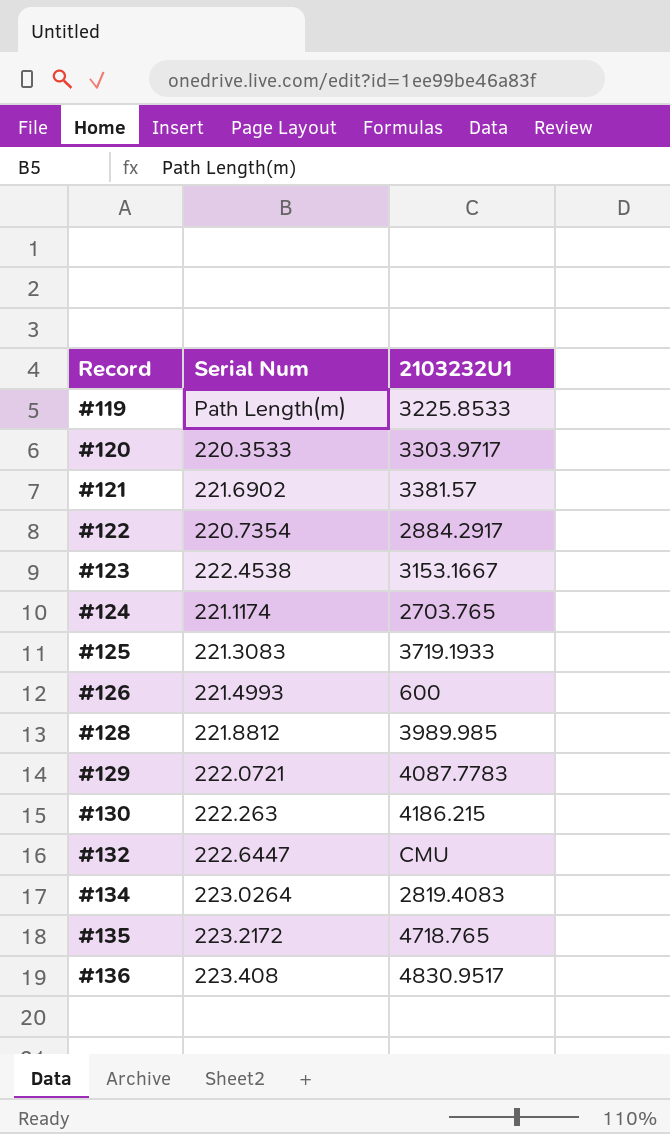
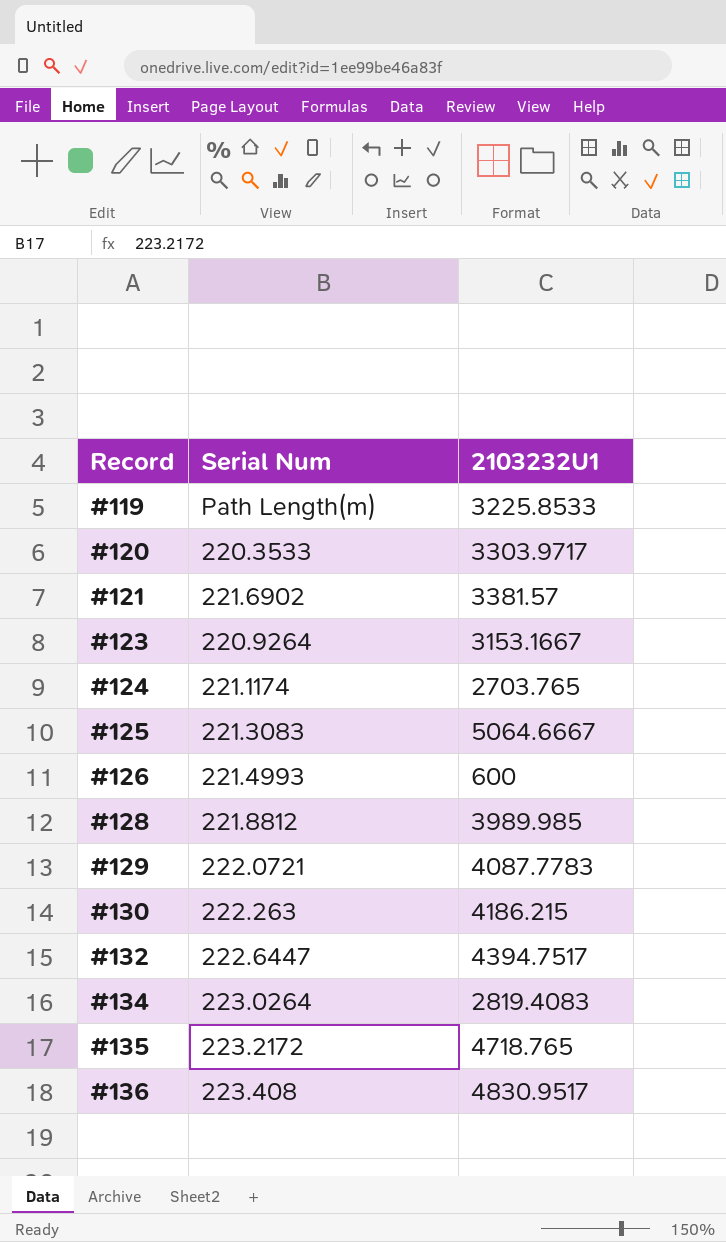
row #122: 220.7354 | 2884.2917 -> none
#123 | Serial Num: 222.4538 -> 220.9264
#125 | 2103232U1: 3719.1933 -> 5064.6667
#132 | 2103232U1: CMU -> 4394.7517

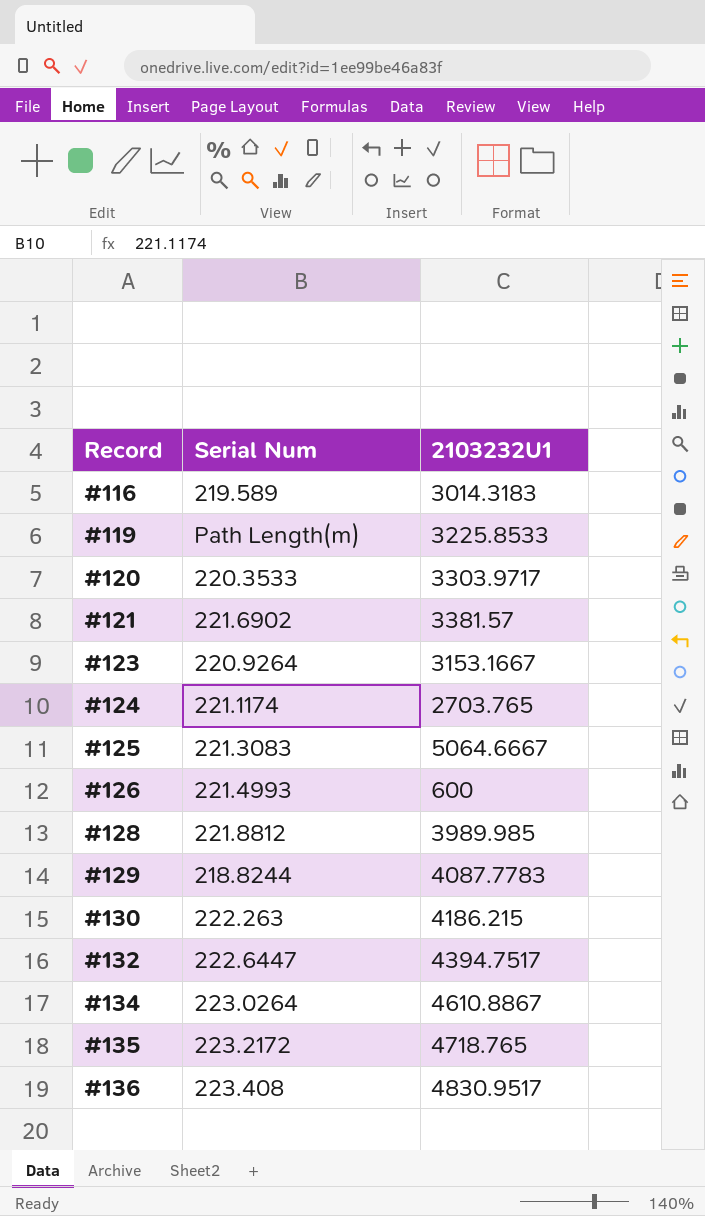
row #116: none -> 219.589 | 3014.3183
#129 | Serial Num: 222.0721 -> 218.8244
#134 | 2103232U1: 2819.4083 -> 4610.8867

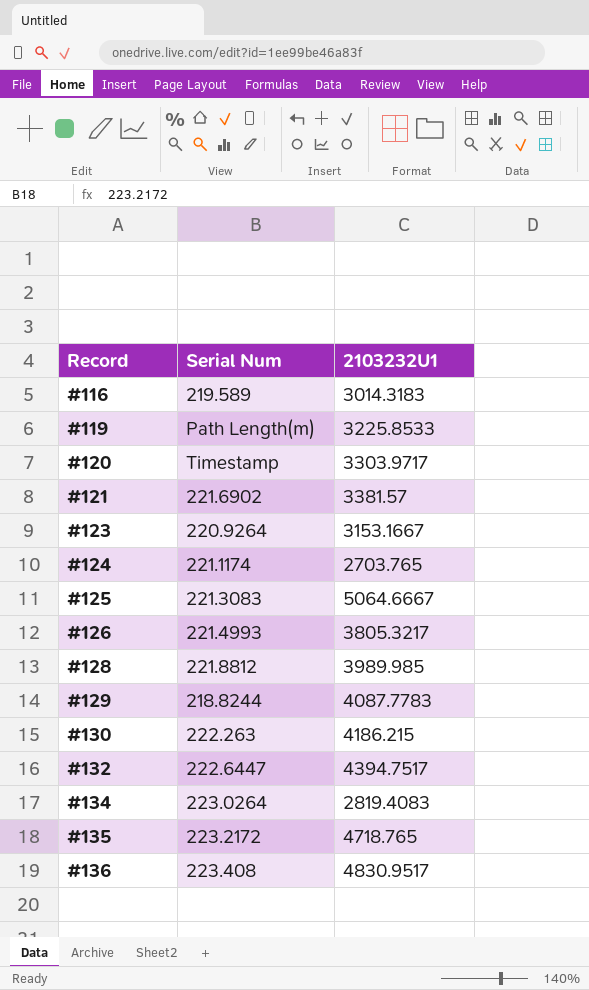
#120 | Serial Num: 220.3533 -> Timestamp
#126 | 2103232U1: 600 -> 3805.3217
#134 | 2103232U1: 4610.8867 -> 2819.4083

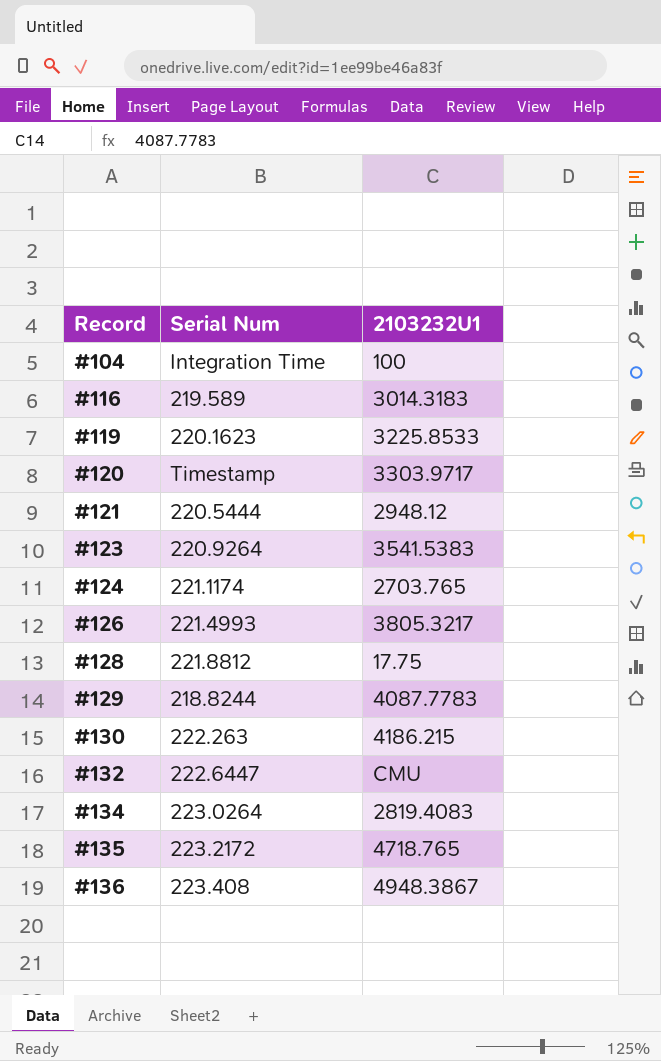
row #125: 221.3083 | 5064.6667 -> none
row #104: none -> Integration Time | 100
#119 | Serial Num: Path Length(m) -> 220.1623
#121 | Serial Num: 221.6902 -> 220.5444
#121 | 2103232U1: 3381.57 -> 2948.12
#123 | 2103232U1: 3153.1667 -> 3541.5383
#128 | 2103232U1: 3989.985 -> 17.75
#132 | 2103232U1: 4394.7517 -> CMU
#136 | 2103232U1: 4830.9517 -> 4948.3867

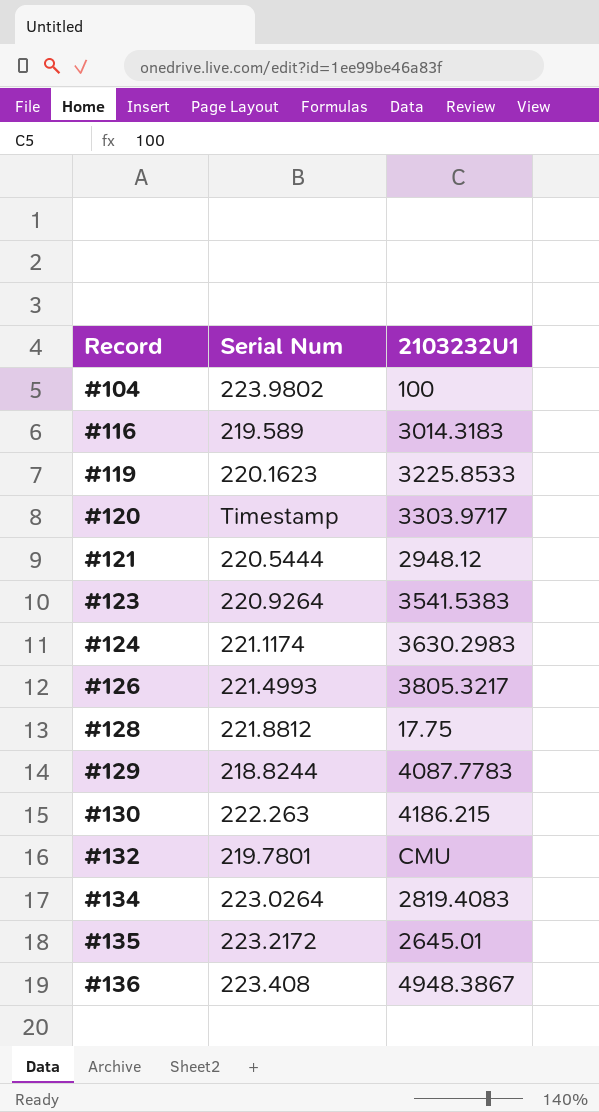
#104 | Serial Num: Integration Time -> 223.9802
#124 | 2103232U1: 2703.765 -> 3630.2983
#132 | Serial Num: 222.6447 -> 219.7801
#135 | 2103232U1: 4718.765 -> 2645.01

